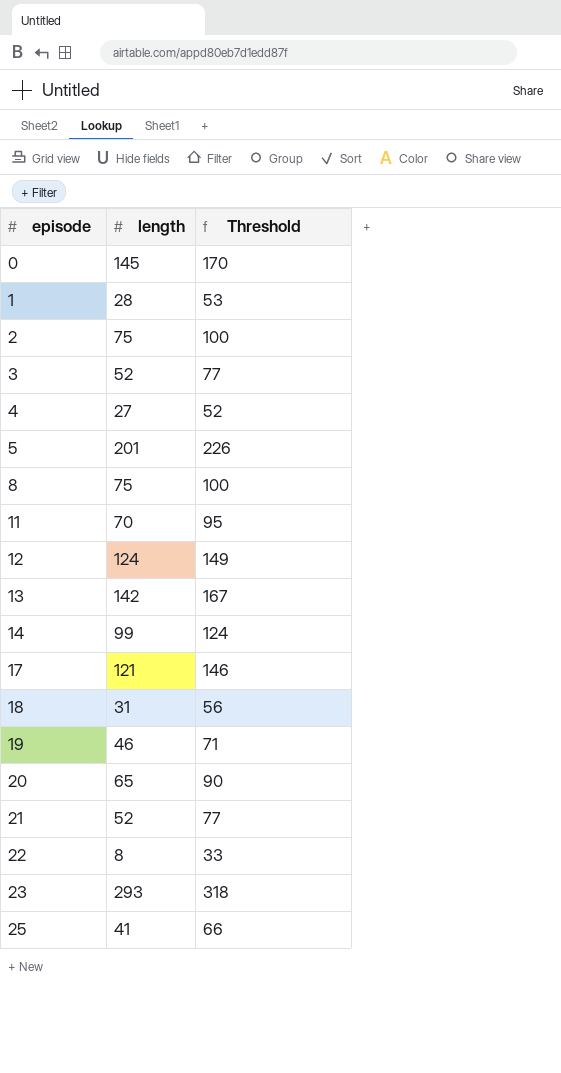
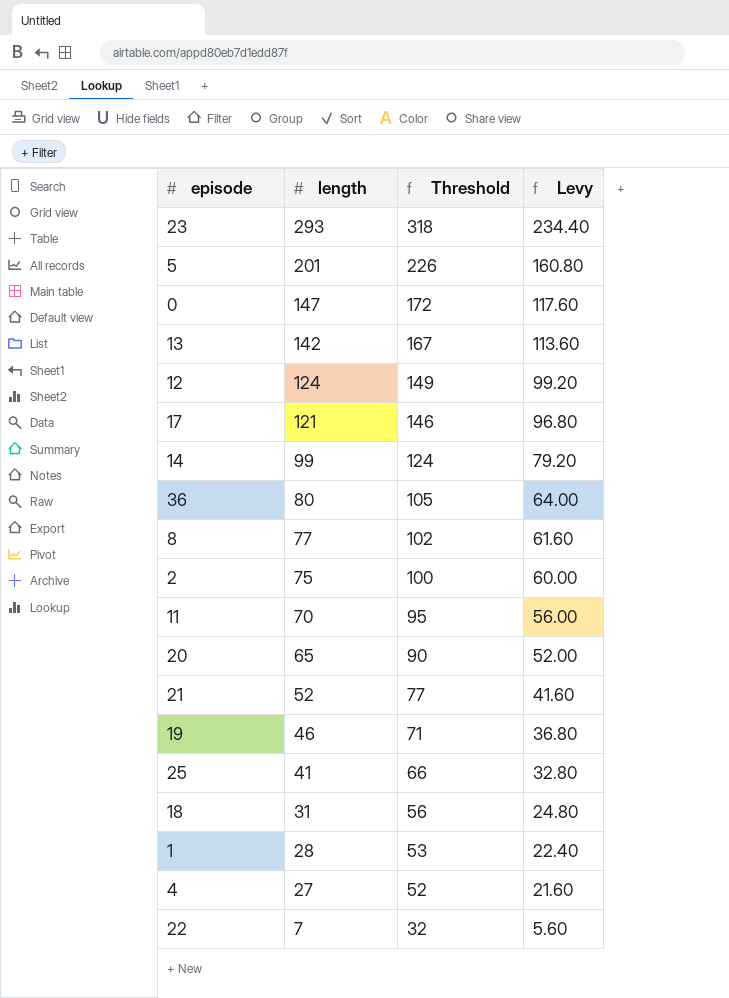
row order: episode ascending -> length descending
column Levy | formula: none -> [length] * 0.8
row 3: 52 | 77 -> none
0 | length: 145 -> 147
0 | Threshold: 170 -> 172
row 36: none -> 80 | 105 | 64.00
8 | length: 75 -> 77
8 | Threshold: 100 -> 102
22 | length: 8 -> 7
22 | Threshold: 33 -> 32

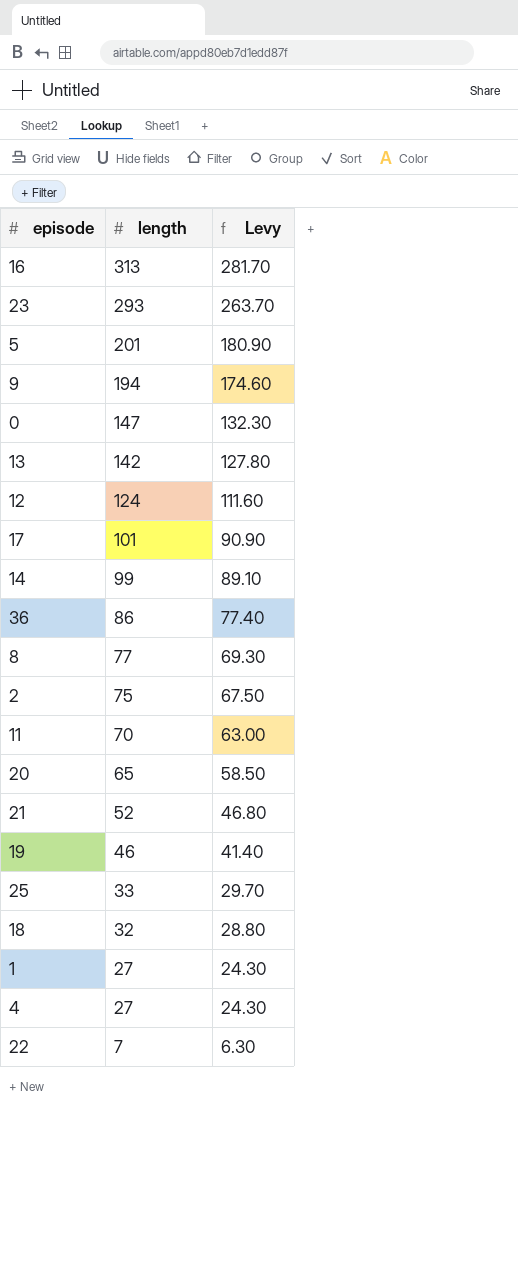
column Threshold | formula: [length] + 25 -> none
column Levy | formula: [length] * 0.8 -> [length] * 0.9
row 16: none -> 313 | 281.70
row 9: none -> 194 | 174.60
17 | length: 121 -> 101
36 | length: 80 -> 86
25 | length: 41 -> 33
18 | length: 31 -> 32
1 | length: 28 -> 27

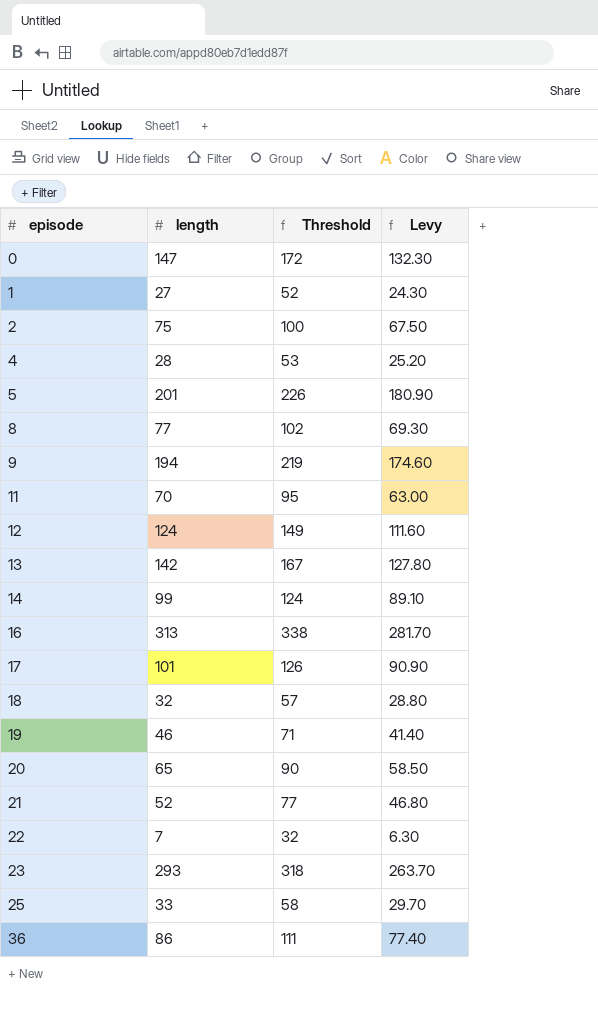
row order: length descending -> episode ascending
column Threshold | formula: none -> [length] + 25
4 | length: 27 -> 28
4 | Levy: 24.30 -> 25.20

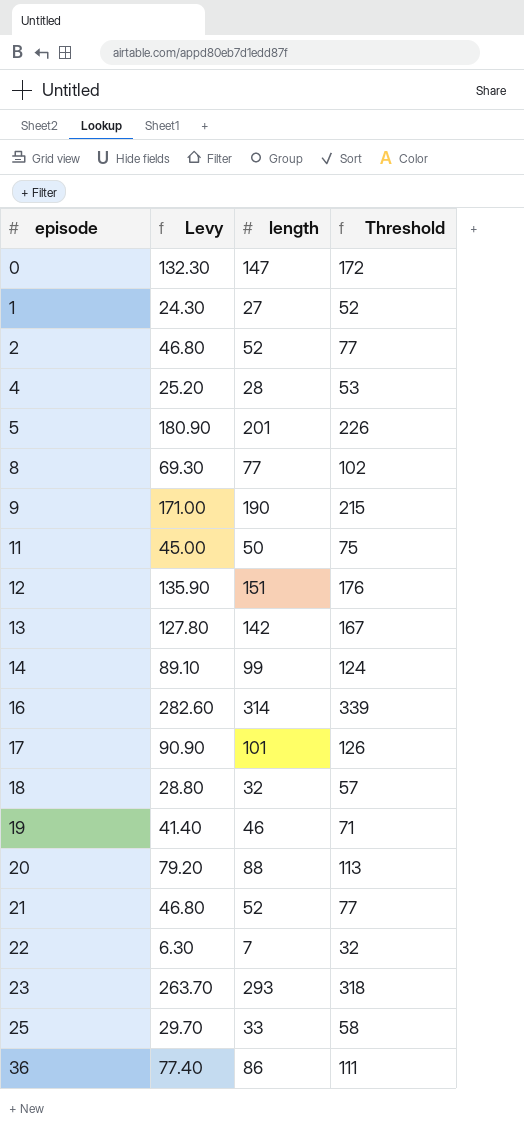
column Levy | position: 4 -> 2
2 | Levy: 67.50 -> 46.80
2 | length: 75 -> 52
2 | Threshold: 100 -> 77
9 | Levy: 174.60 -> 171.00
9 | length: 194 -> 190
9 | Threshold: 219 -> 215
11 | Levy: 63.00 -> 45.00
11 | length: 70 -> 50
11 | Threshold: 95 -> 75
12 | Levy: 111.60 -> 135.90
12 | length: 124 -> 151
12 | Threshold: 149 -> 176
16 | Levy: 281.70 -> 282.60
16 | length: 313 -> 314
16 | Threshold: 338 -> 339
20 | Levy: 58.50 -> 79.20
20 | length: 65 -> 88
20 | Threshold: 90 -> 113

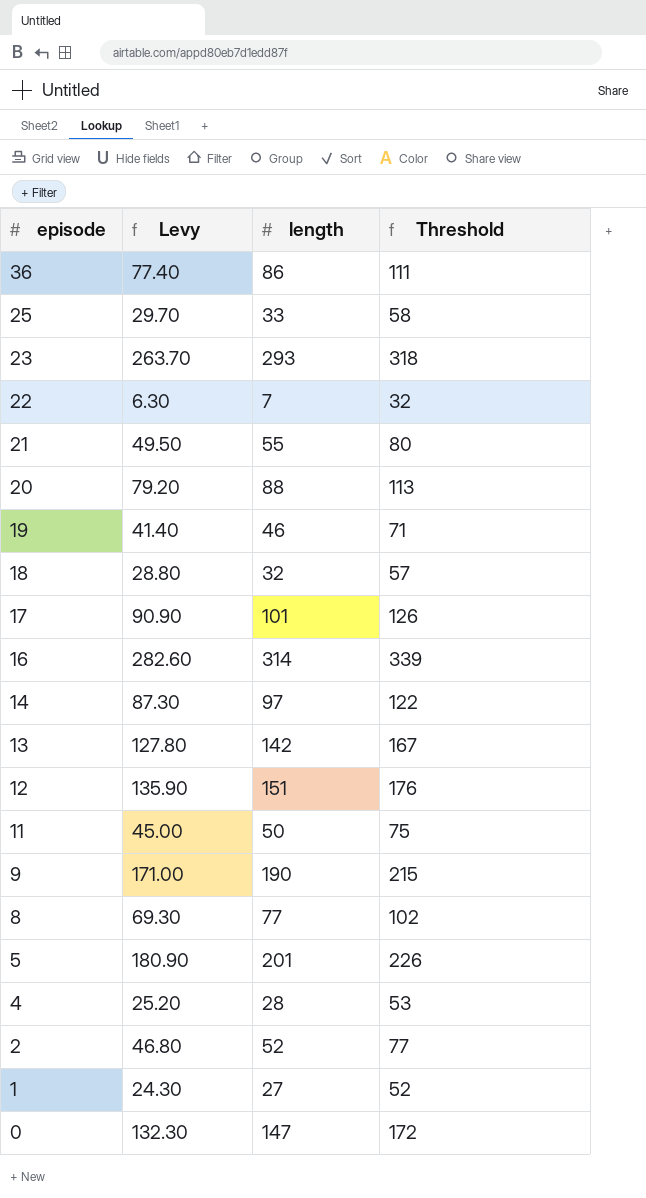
row order: episode ascending -> episode descending
21 | Levy: 46.80 -> 49.50
21 | length: 52 -> 55
21 | Threshold: 77 -> 80
14 | Levy: 89.10 -> 87.30
14 | length: 99 -> 97
14 | Threshold: 124 -> 122

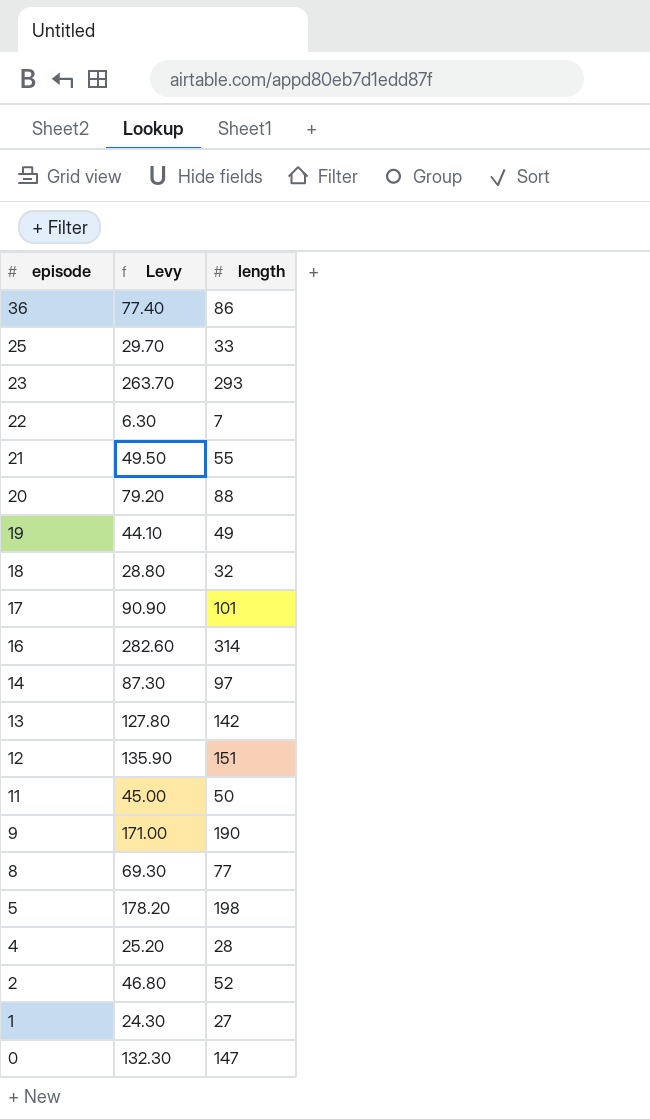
column Threshold | formula: [length] + 25 -> none
19 | Levy: 41.40 -> 44.10
19 | length: 46 -> 49
5 | Levy: 180.90 -> 178.20
5 | length: 201 -> 198

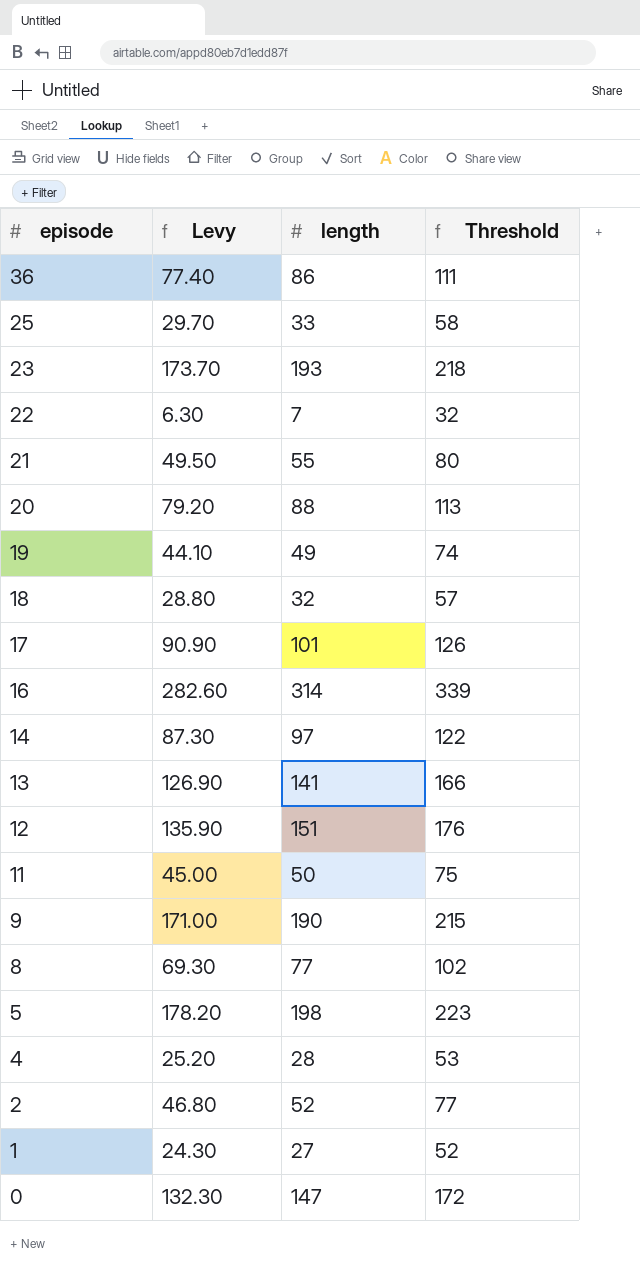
column Threshold | formula: none -> [length] + 25
23 | Levy: 263.70 -> 173.70
23 | length: 293 -> 193
13 | Levy: 127.80 -> 126.90
13 | length: 142 -> 141

